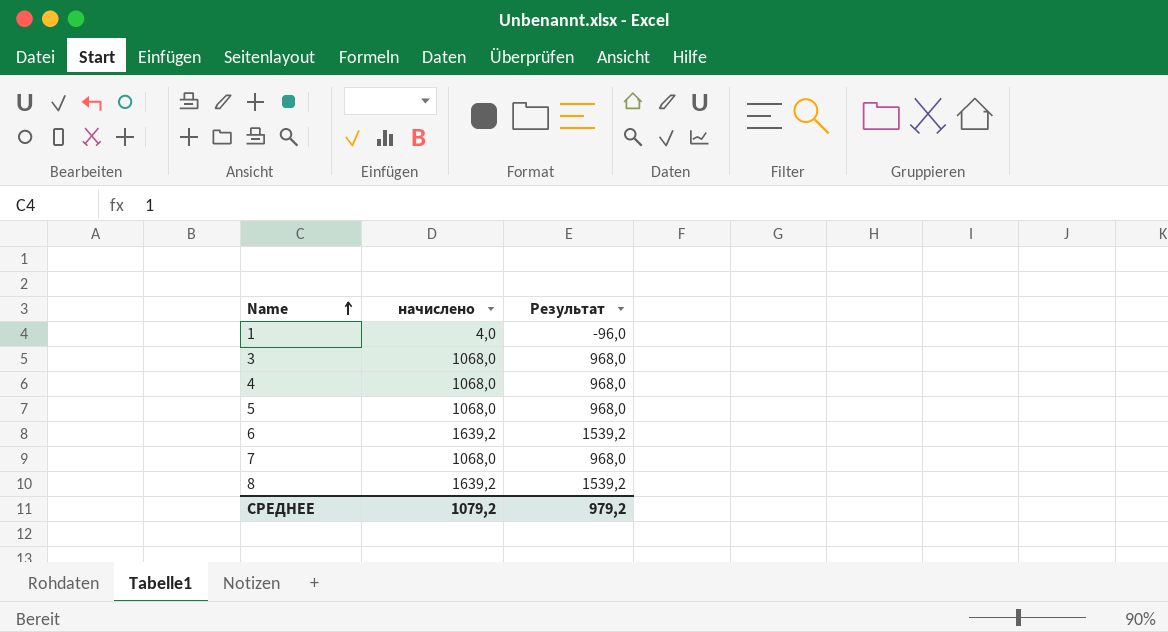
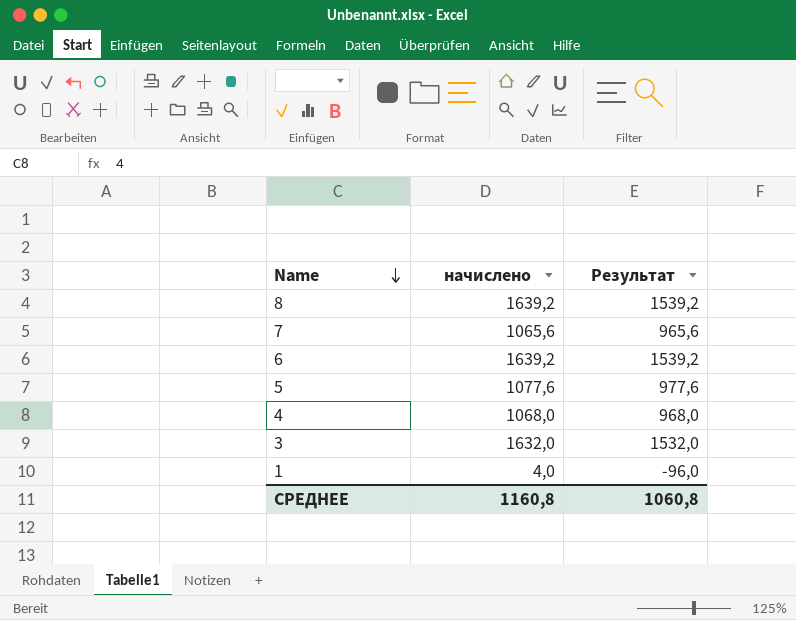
row order: Name ascending -> Name descending
7 | начислено: 1068,0 -> 1065,6
7 | Результат: 968,0 -> 965,6
5 | начислено: 1068,0 -> 1077,6
5 | Результат: 968,0 -> 977,6
3 | начислено: 1068,0 -> 1632,0
3 | Результат: 968,0 -> 1532,0
СРЕДНЕЕ | начислено: 1079,2 -> 1160,8
СРЕДНЕЕ | Результат: 979,2 -> 1060,8

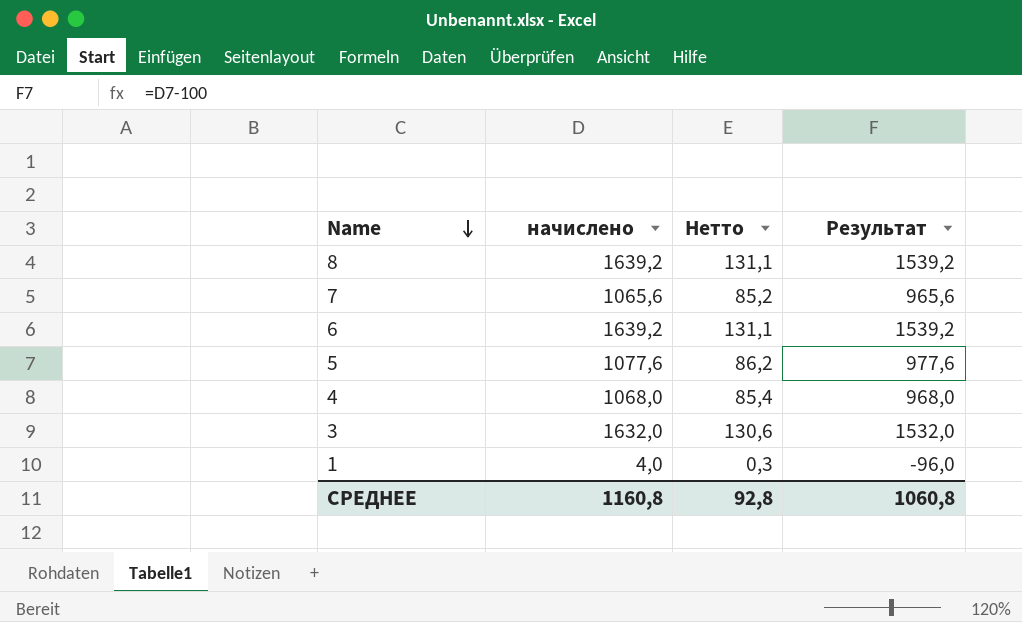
column Нетто | formula: none -> [начислено] * 0,08

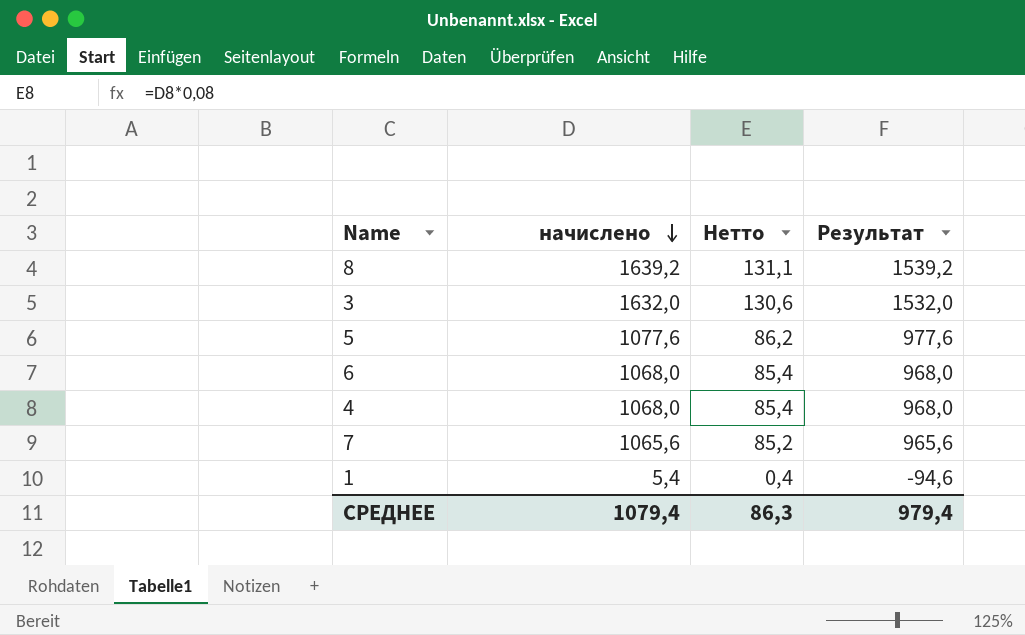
row order: Name descending -> начислено descending
6 | начислено: 1639,2 -> 1068,0
6 | Нетто: 131,1 -> 85,4
6 | Результат: 1539,2 -> 968,0
1 | начислено: 4,0 -> 5,4
1 | Нетто: 0,3 -> 0,4
1 | Результат: -96,0 -> -94,6
СРЕДНЕЕ | начислено: 1160,8 -> 1079,4
СРЕДНЕЕ | Нетто: 92,8 -> 86,3
СРЕДНЕЕ | Результат: 1060,8 -> 979,4

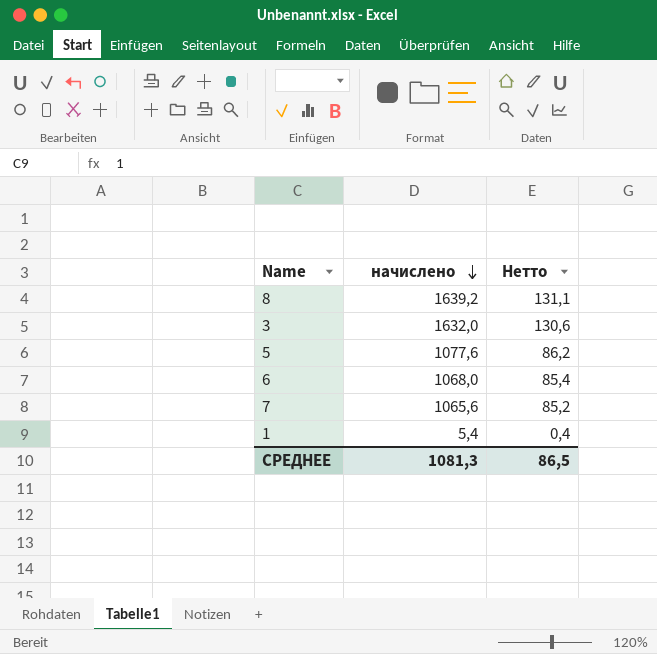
column Результат | formula: [начислено] - 100 -> none
row 4: 1068,0 | 85,4 | 968,0 -> none
СРЕДНЕЕ | начислено: 1079,4 -> 1081,3
СРЕДНЕЕ | Нетто: 86,3 -> 86,5

